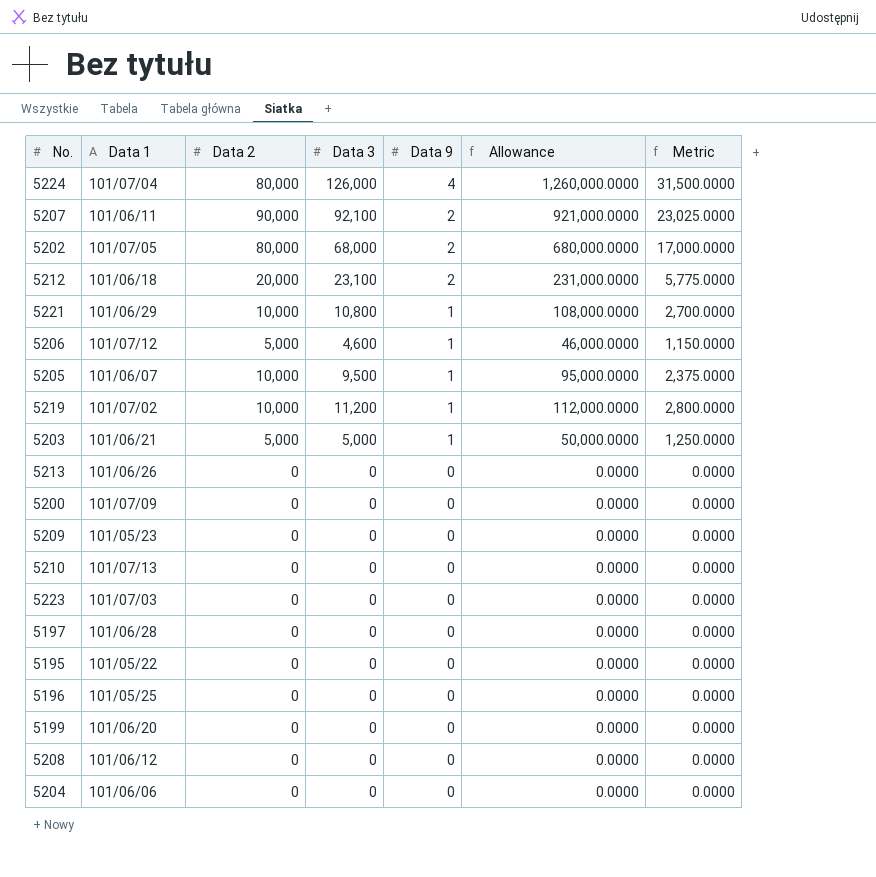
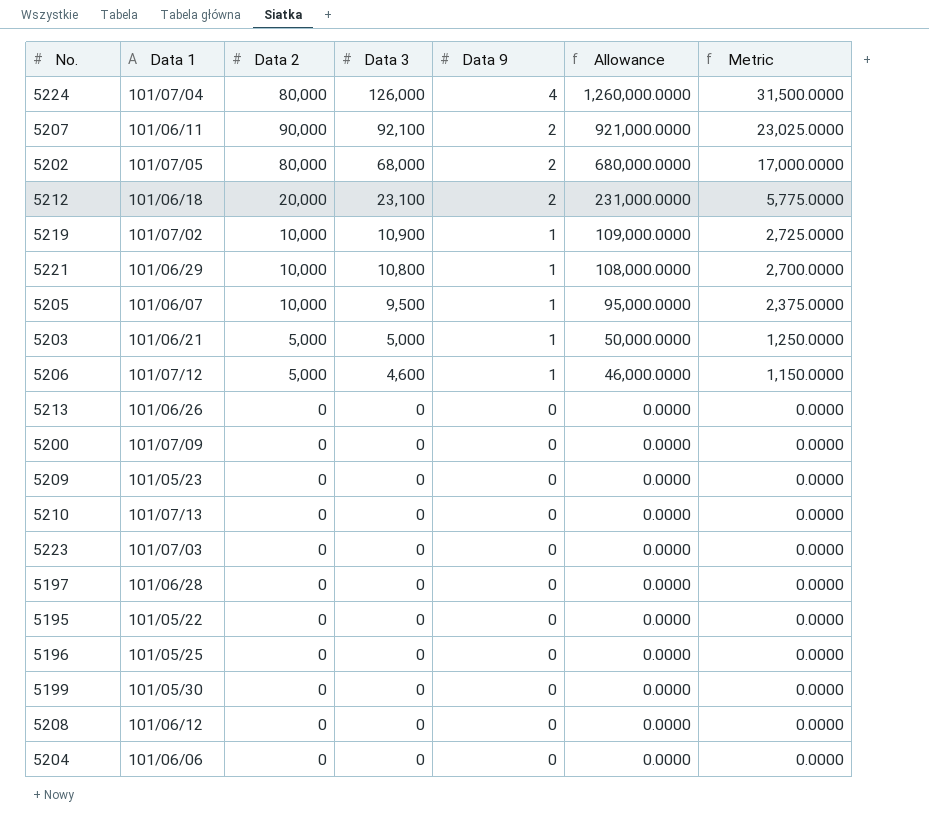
row order: Data 9 descending -> Data 3 descending
5219 | Data 3: 11,200 -> 10,900
5219 | Allowance: 112,000.0000 -> 109,000.0000
5219 | Metric: 2,800.0000 -> 2,725.0000
5199 | Data 1: 101/06/20 -> 101/05/30

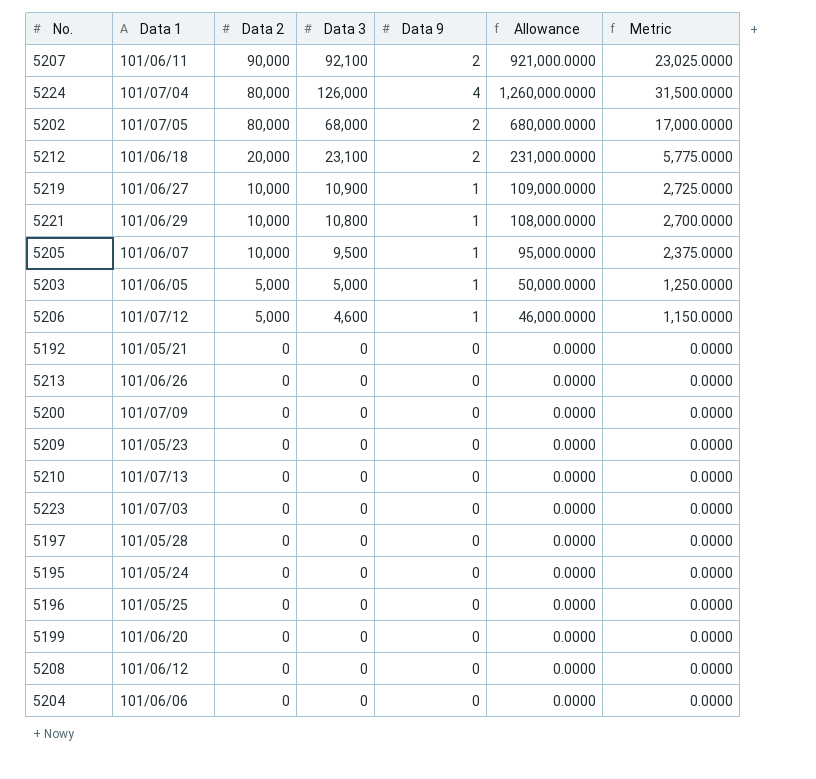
row order: Data 3 descending -> Data 2 descending
5219 | Data 1: 101/07/02 -> 101/06/27
5203 | Data 1: 101/06/21 -> 101/06/05
row 5192: none -> 101/05/21 | 0 | 0 | 0 | 0.0000 | 0.0000
5197 | Data 1: 101/06/28 -> 101/05/28
5195 | Data 1: 101/05/22 -> 101/05/24
5199 | Data 1: 101/05/30 -> 101/06/20

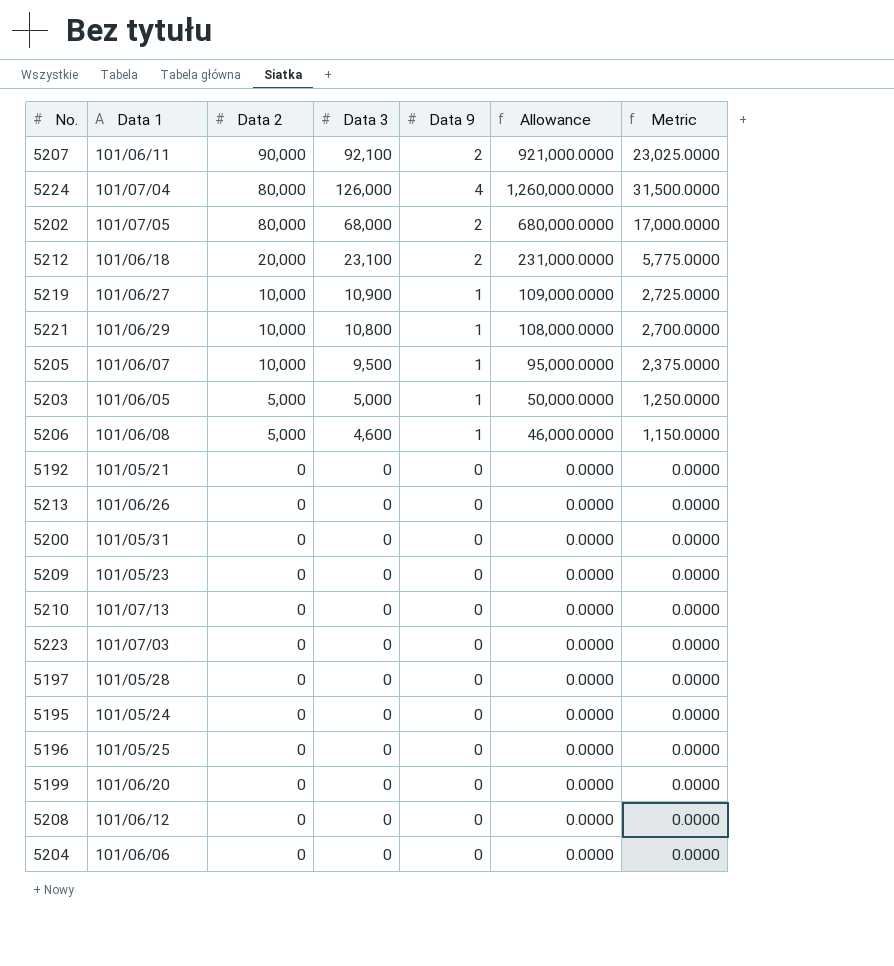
5206 | Data 1: 101/07/12 -> 101/06/08
5200 | Data 1: 101/07/09 -> 101/05/31

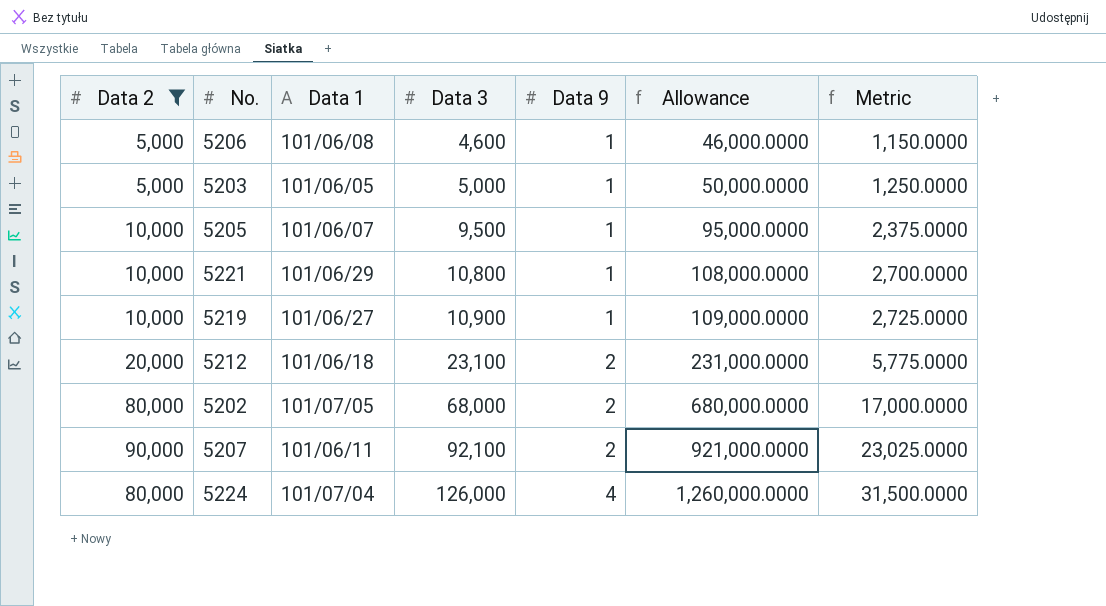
filter: none -> Data 2 != 0
row order: Data 2 descending -> Data 3 ascending
column Data 2 | position: 3 -> 1

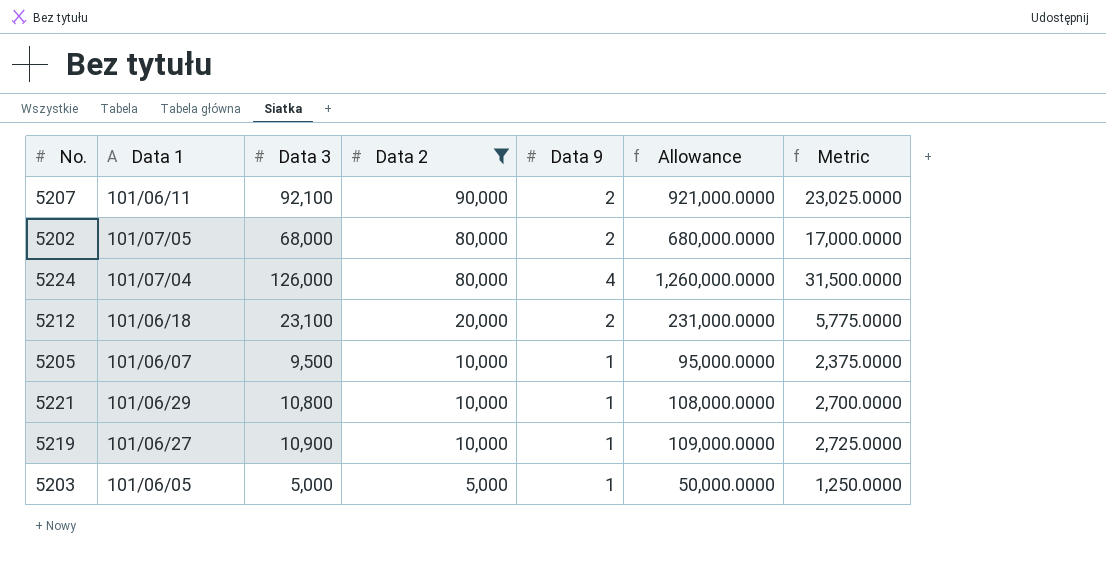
row order: Data 3 ascending -> Data 2 descending
column Data 2 | position: 1 -> 4
row 5206: 5,000 | 101/06/08 | 4,600 | 1 | 46,000.0000 | 1,150.0000 -> none

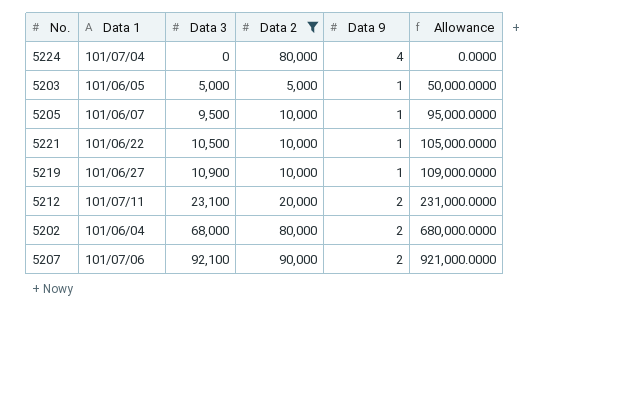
row order: Data 2 descending -> Data 3 ascending
column Metric | formula: [Data 3] * 0.25 -> none
5224 | Data 3: 126,000 -> 0
5224 | Allowance: 1,260,000.0000 -> 0.0000
5221 | Data 1: 101/06/29 -> 101/06/22
5221 | Data 3: 10,800 -> 10,500
5221 | Allowance: 108,000.0000 -> 105,000.0000
5212 | Data 1: 101/06/18 -> 101/07/11
5202 | Data 1: 101/07/05 -> 101/06/04
5207 | Data 1: 101/06/11 -> 101/07/06

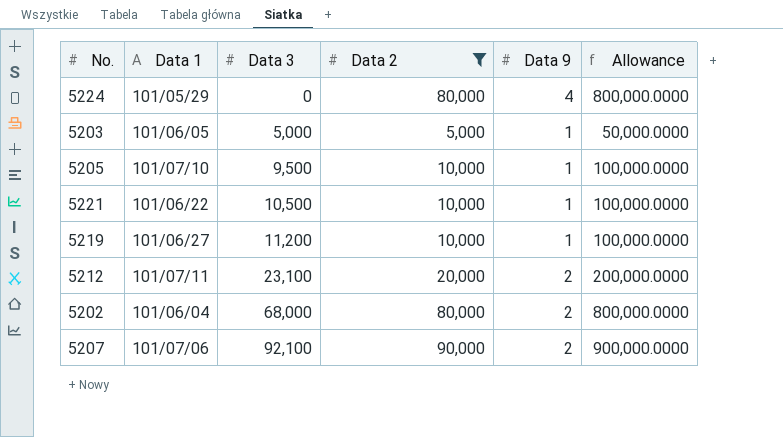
column Allowance | formula: [Data 3] * 10 -> [Data 2] * 10
5224 | Data 1: 101/07/04 -> 101/05/29
5205 | Data 1: 101/06/07 -> 101/07/10
5219 | Data 3: 10,900 -> 11,200

